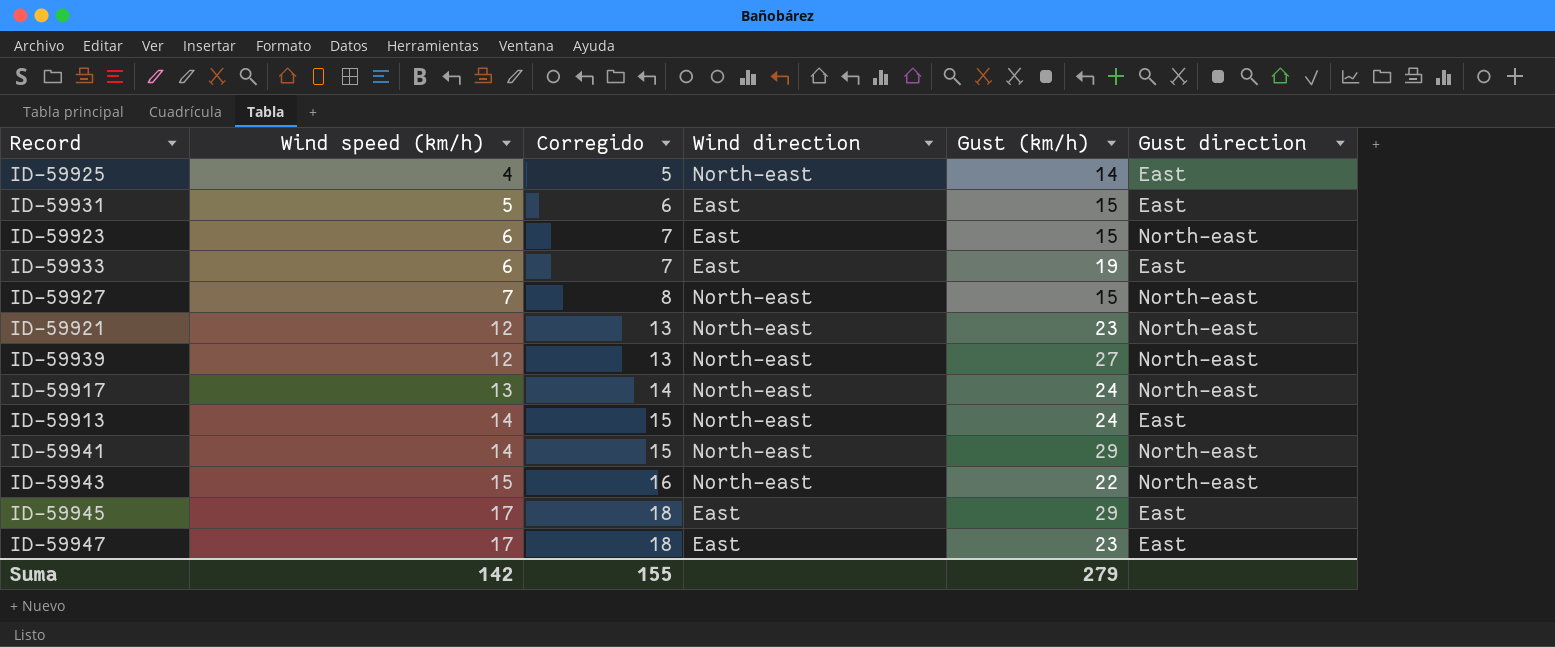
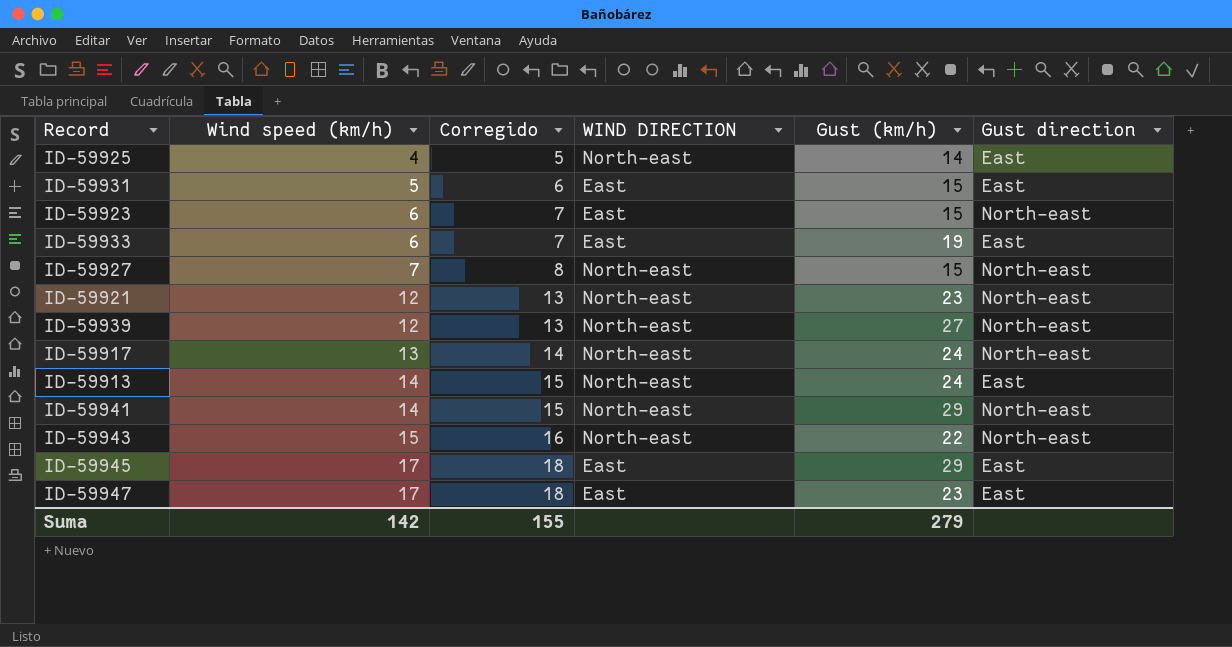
column name: Wind direction -> WIND DIRECTION

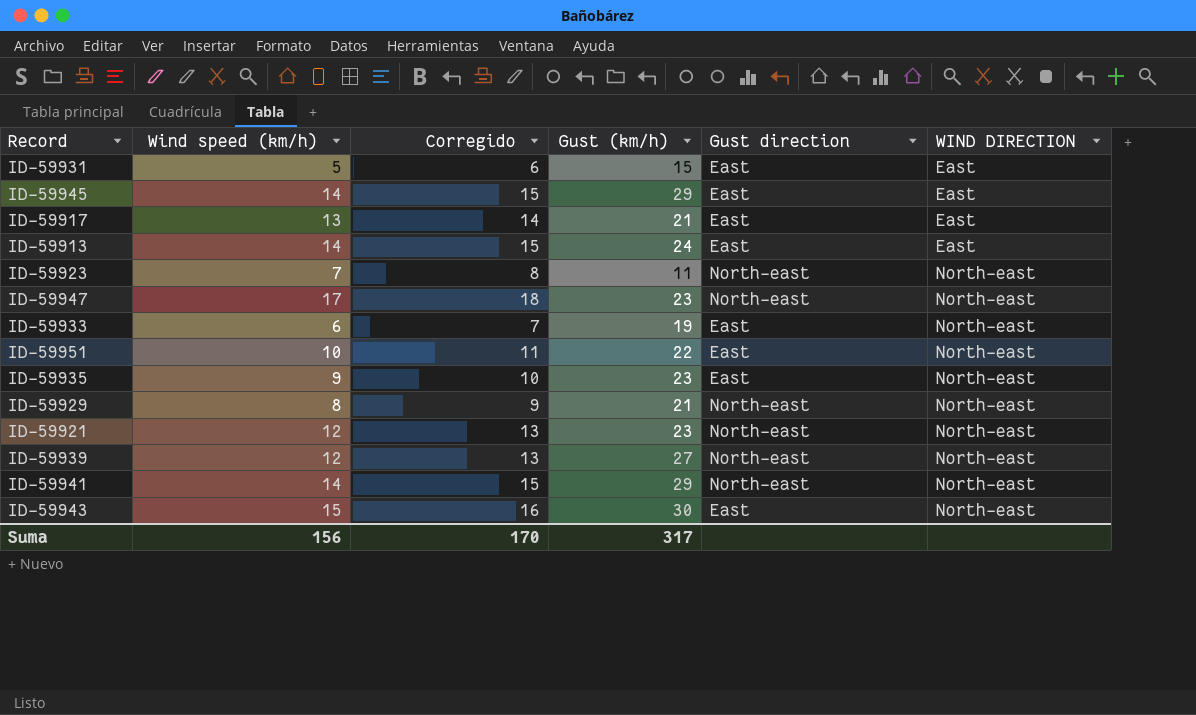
row order: Wind speed (km/h) ascending -> WIND DIRECTION ascending
column WIND DIRECTION | position: 4 -> 6
row ID-59925: 4 | 5 | North-east | 14 | East -> none
row ID-59927: 7 | 8 | North-east | 15 | North-east -> none
ID-59945 | Wind speed (km/h): 17 -> 14
ID-59945 | Corregido: 18 -> 15
ID-59917 | Gust (km/h): 24 -> 21
ID-59917 | Gust direction: North-east -> East
ID-59917 | WIND DIRECTION: North-east -> East
ID-59913 | WIND DIRECTION: North-east -> East
ID-59923 | Wind speed (km/h): 6 -> 7
ID-59923 | Corregido: 7 -> 8
ID-59923 | Gust (km/h): 15 -> 11
ID-59923 | WIND DIRECTION: East -> North-east
ID-59947 | Gust direction: East -> North-east
ID-59947 | WIND DIRECTION: East -> North-east
ID-59933 | WIND DIRECTION: East -> North-east
row ID-59951: none -> 10 | 11 | 22 | East | North-east
row ID-59935: none -> 9 | 10 | 23 | East | North-east
row ID-59929: none -> 8 | 9 | 21 | North-east | North-east
ID-59943 | Gust (km/h): 22 -> 30
ID-59943 | Gust direction: North-east -> East
Suma | Wind speed (km/h): 142 -> 156
Suma | Corregido: 155 -> 170
Suma | Gust (km/h): 279 -> 317

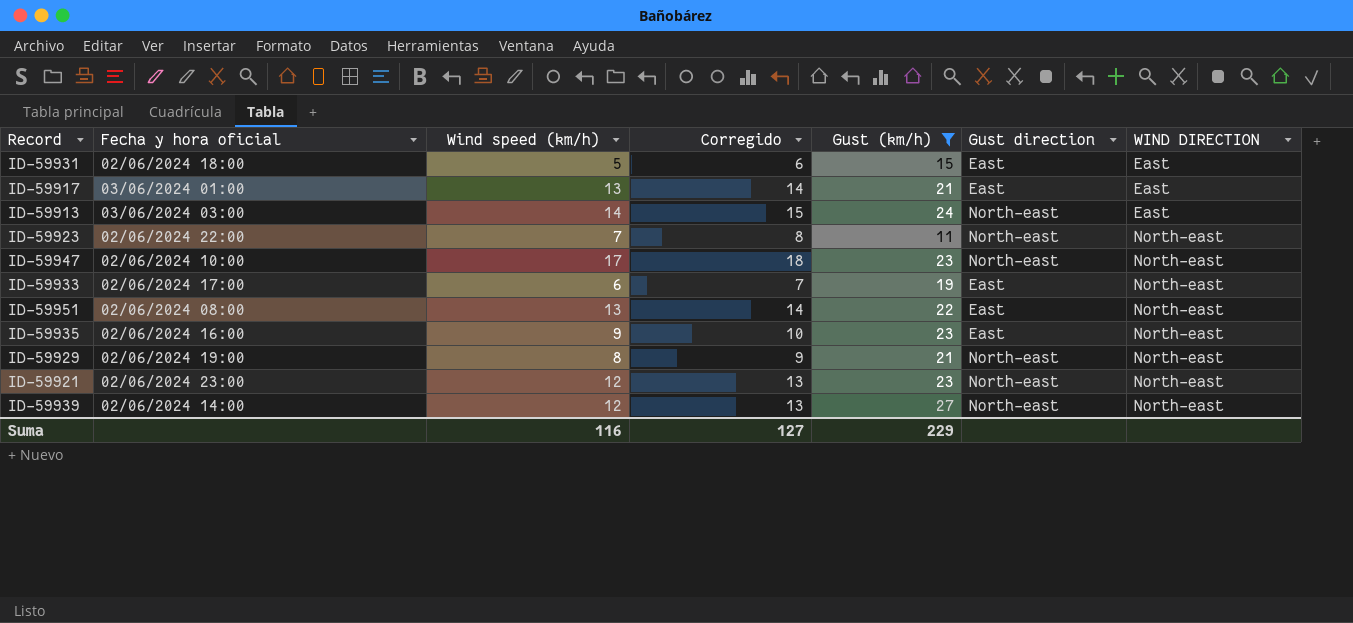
filter: none -> Gust (km/h) <= 27
column Fecha y hora oficial | position: none -> 2
ID-59913 | Gust direction: East -> North-east
ID-59951 | Wind speed (km/h): 10 -> 13
ID-59951 | Corregido: 11 -> 14
Suma | Wind speed (km/h): 156 -> 116
Suma | Corregido: 170 -> 127
Suma | Gust (km/h): 317 -> 229

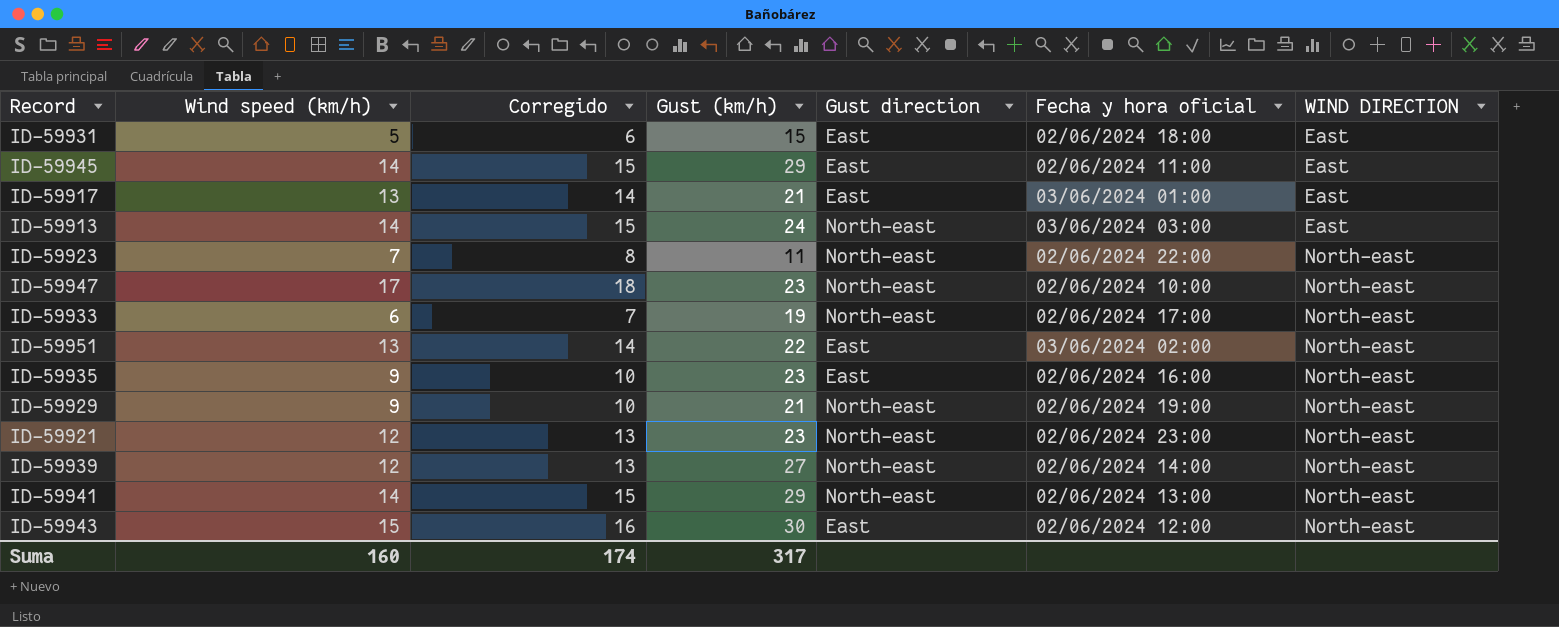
filter: Gust (km/h) <= 27 -> none
column Fecha y hora oficial | position: 2 -> 6
ID-59933 | Gust direction: East -> North-east
ID-59951 | Fecha y hora oficial: 02/06/2024 08:00 -> 03/06/2024 02:00
ID-59929 | Wind speed (km/h): 8 -> 9
ID-59929 | Corregido: 9 -> 10
Suma | Wind speed (km/h): 116 -> 160
Suma | Corregido: 127 -> 174
Suma | Gust (km/h): 229 -> 317

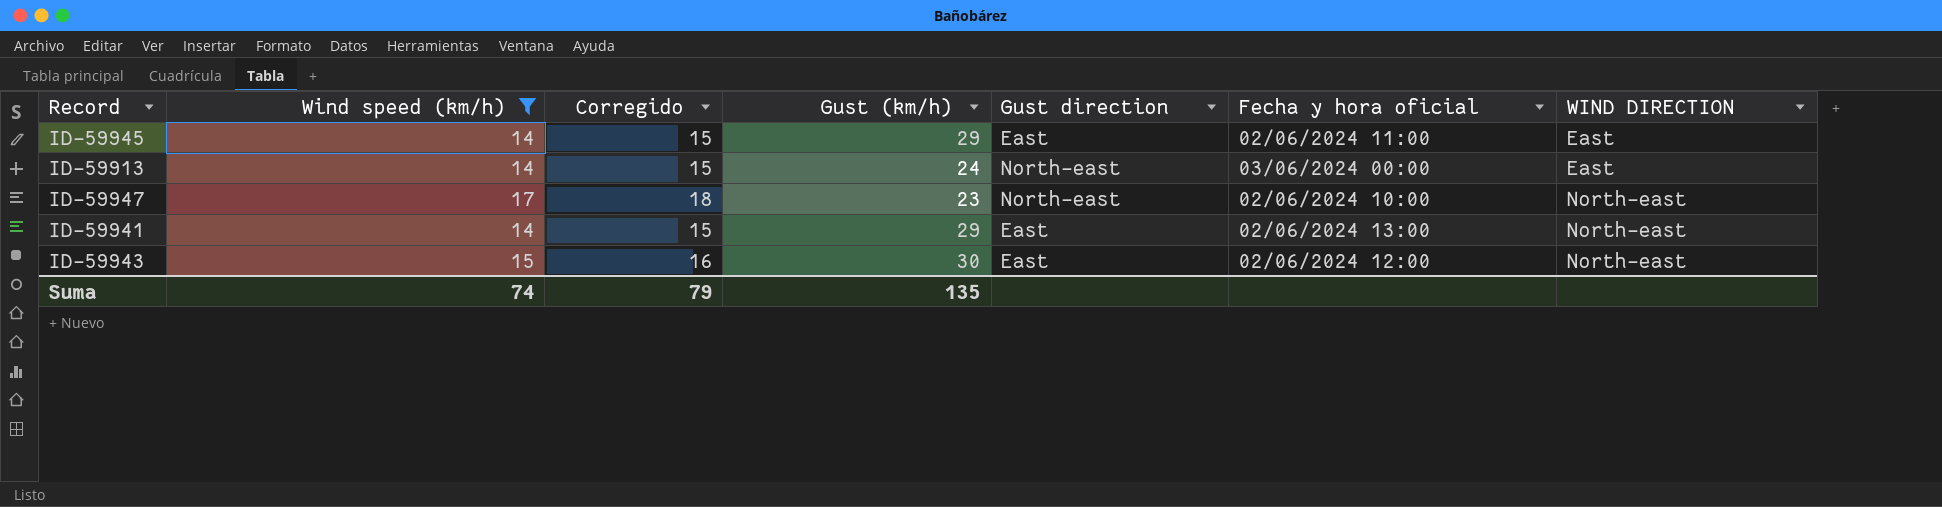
filter: none -> Wind speed (km/h) >= 14
ID-59913 | Fecha y hora oficial: 03/06/2024 03:00 -> 03/06/2024 00:00
ID-59941 | Gust direction: North-east -> East
Suma | Wind speed (km/h): 160 -> 74
Suma | Corregido: 174 -> 79
Suma | Gust (km/h): 317 -> 135

